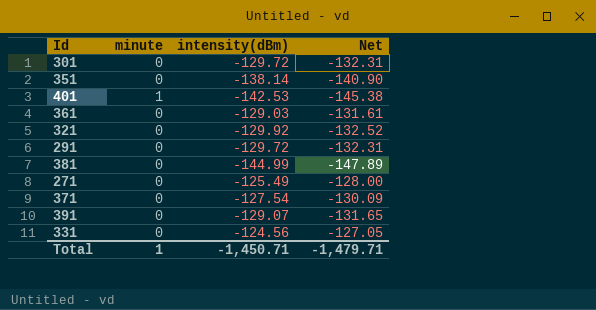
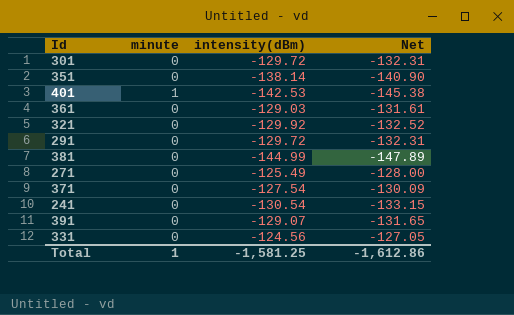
row 241: none -> 0 | -130.54 | -133.15
Total | intensity(dBm): -1,450.71 -> -1,581.25
Total | Net: -1,479.71 -> -1,612.86

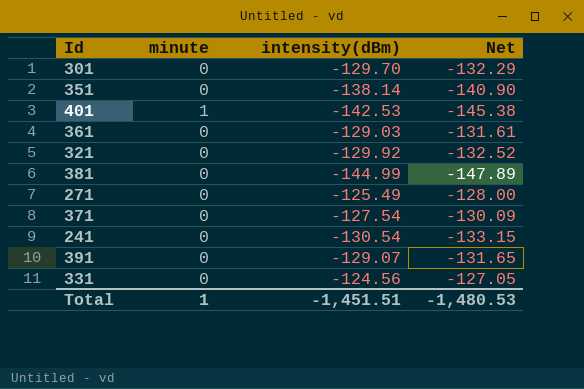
row 291: 0 | -129.72 | -132.31 -> none
301 | intensity(dBm): -129.72 -> -129.70
301 | Net: -132.31 -> -132.29
Total | intensity(dBm): -1,581.25 -> -1,451.51
Total | Net: -1,612.86 -> -1,480.53

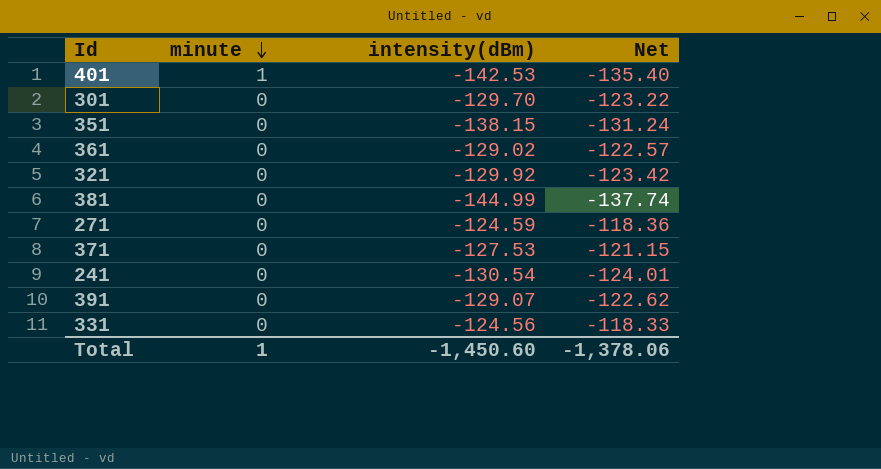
row order: none -> minute descending
column Net | formula: [intensity(dBm)] * 1.02 -> [intensity(dBm)] * 0.95
351 | intensity(dBm): -138.14 -> -138.15
361 | intensity(dBm): -129.03 -> -129.02
271 | intensity(dBm): -125.49 -> -124.59
371 | intensity(dBm): -127.54 -> -127.53
Total | intensity(dBm): -1,451.51 -> -1,450.60
Total | Net: -1,480.53 -> -1,378.06

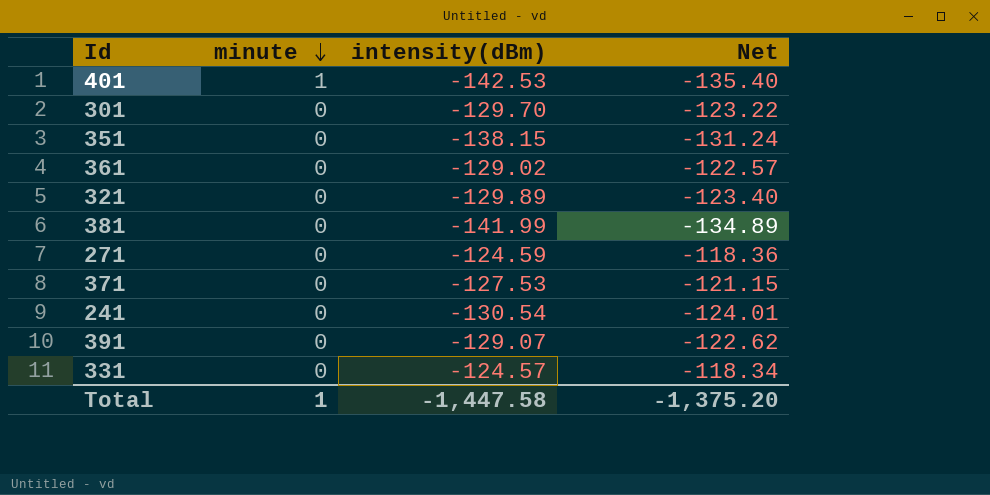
321 | intensity(dBm): -129.92 -> -129.89
321 | Net: -123.42 -> -123.40
381 | intensity(dBm): -144.99 -> -141.99
381 | Net: -137.74 -> -134.89
331 | intensity(dBm): -124.56 -> -124.57
331 | Net: -118.33 -> -118.34
Total | intensity(dBm): -1,450.60 -> -1,447.58
Total | Net: -1,378.06 -> -1,375.20

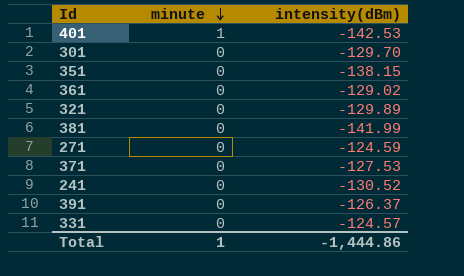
column Net | formula: [intensity(dBm)] * 0.95 -> none
241 | intensity(dBm): -130.54 -> -130.52
391 | intensity(dBm): -129.07 -> -126.37
Total | intensity(dBm): -1,447.58 -> -1,444.86

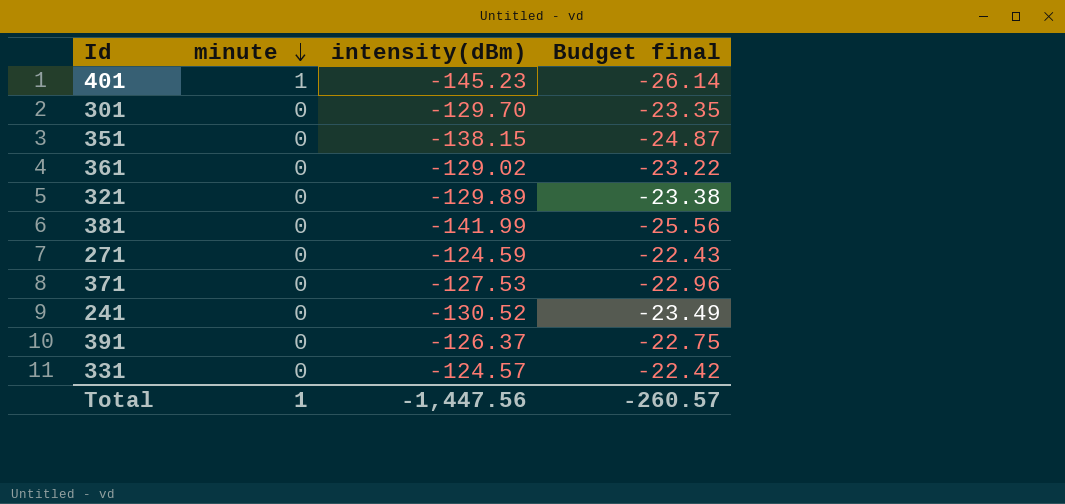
column Budget final | formula: none -> [intensity(dBm)] * 0.18
401 | intensity(dBm): -142.53 -> -145.23
Total | intensity(dBm): -1,444.86 -> -1,447.56

